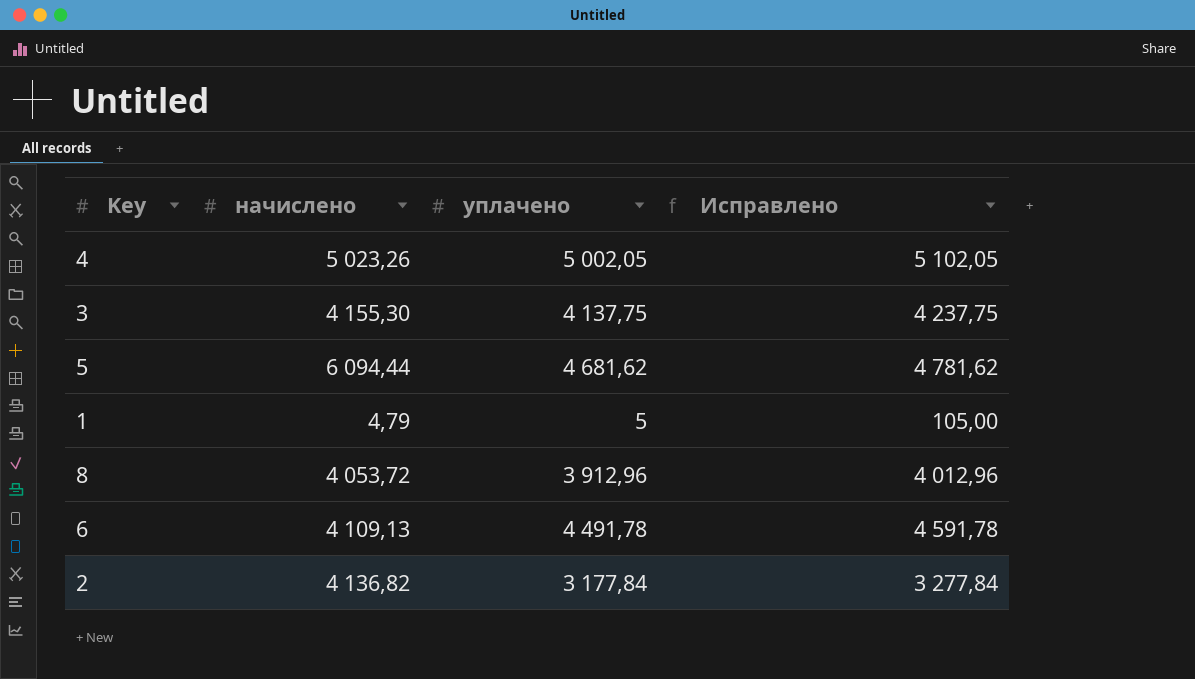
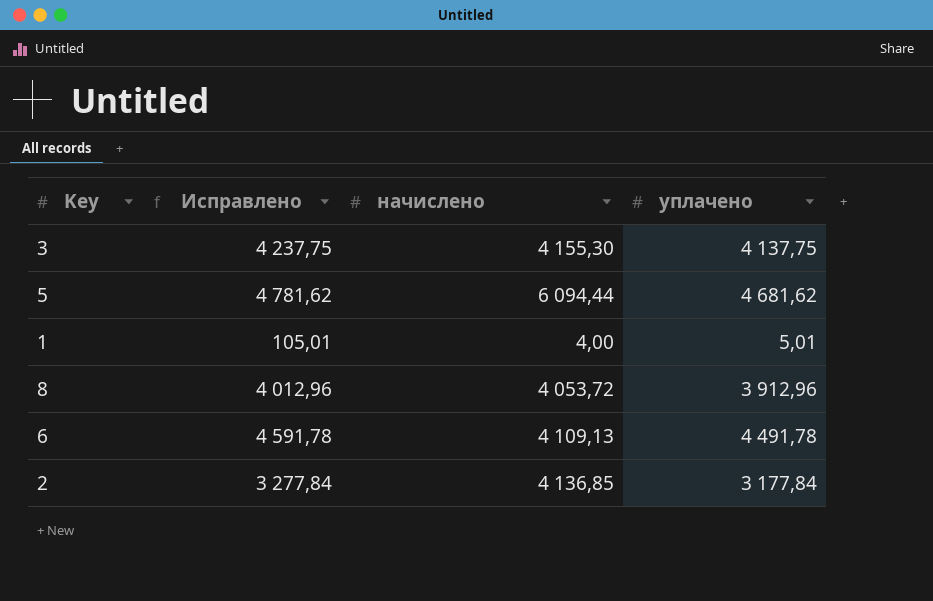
column Исправлено | position: 4 -> 2
row 4: 5 023,26 | 5 002,05 | 5 102,05 -> none
1 | Исправлено: 105,00 -> 105,01
1 | начислено: 4,79 -> 4,00
1 | уплачено: 5 -> 5,01
2 | начислено: 4 136,82 -> 4 136,85

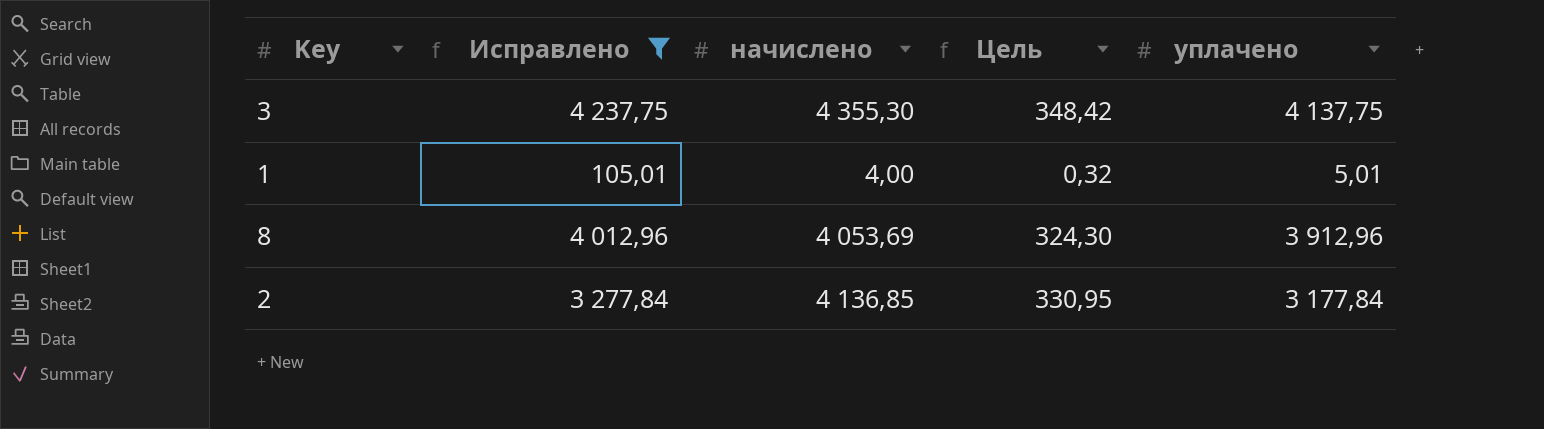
filter: none -> Исправлено <= 4 237,75
column Цель | formula: none -> [начислено] * 0,08
3 | начислено: 4 155,30 -> 4 355,30
8 | начислено: 4 053,72 -> 4 053,69

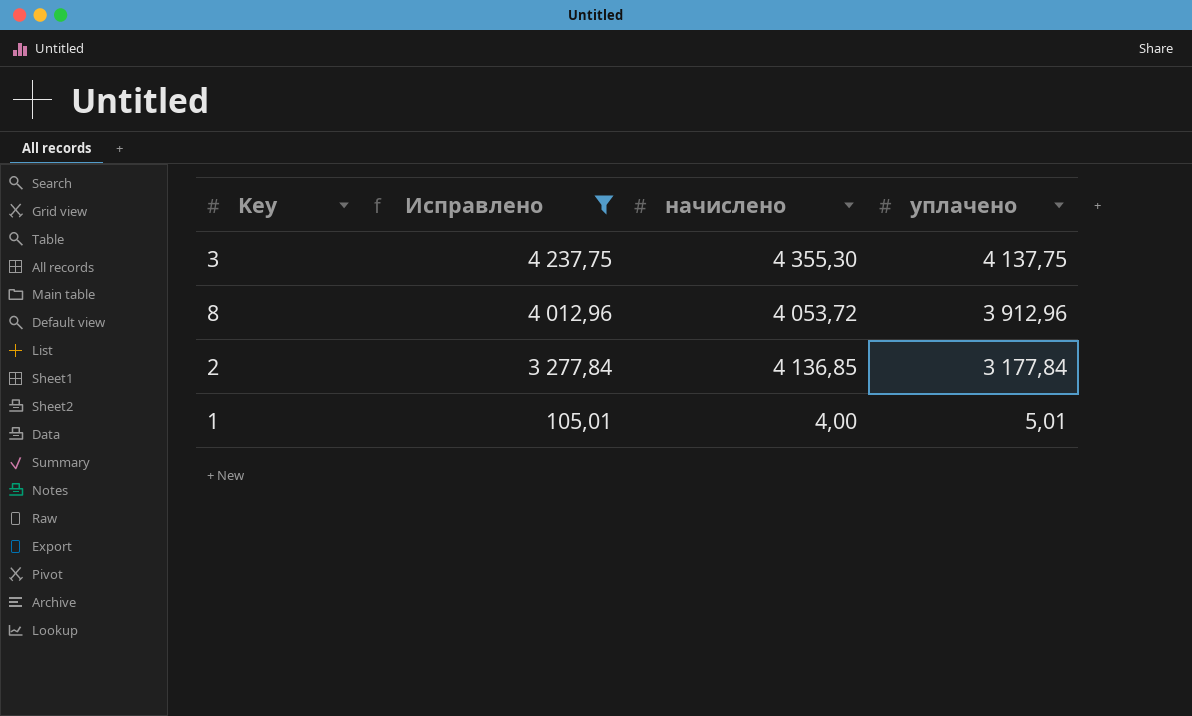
row order: none -> Исправлено descending
column Цель | formula: [начислено] * 0,08 -> none
8 | начислено: 4 053,69 -> 4 053,72

